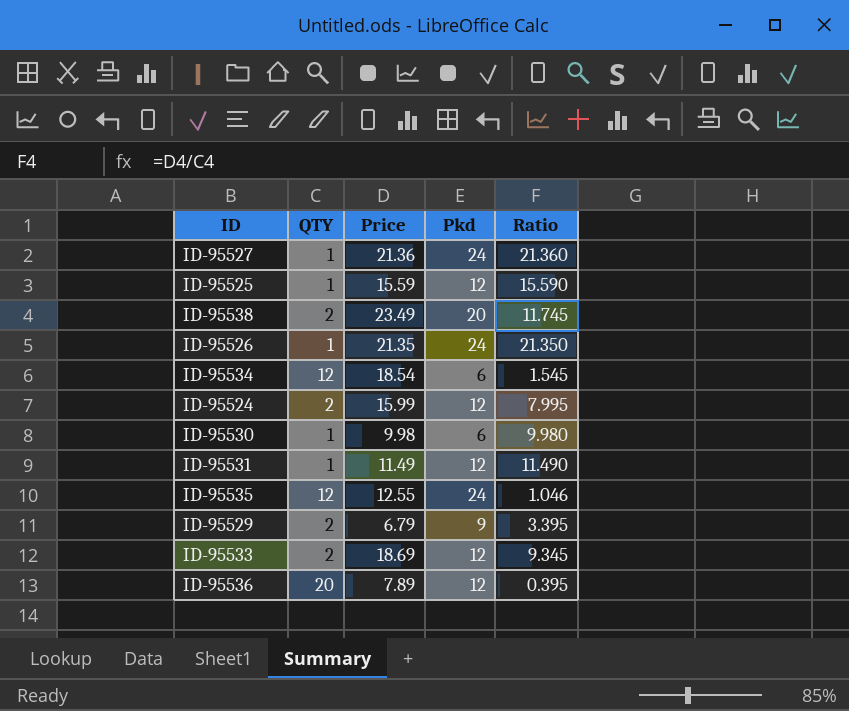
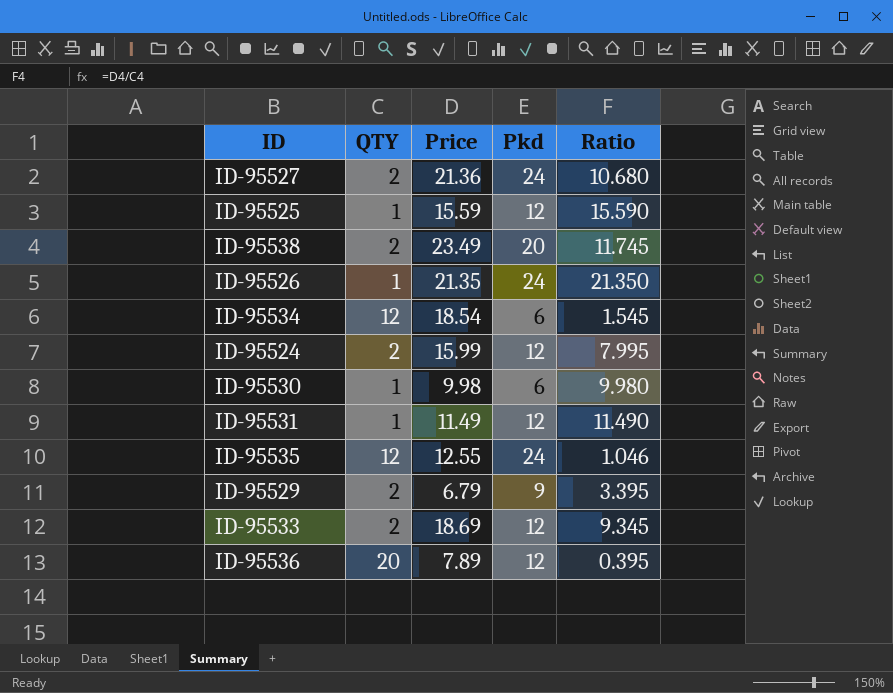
ID-95527 | QTY: 1 -> 2
ID-95527 | Ratio: 21.360 -> 10.680

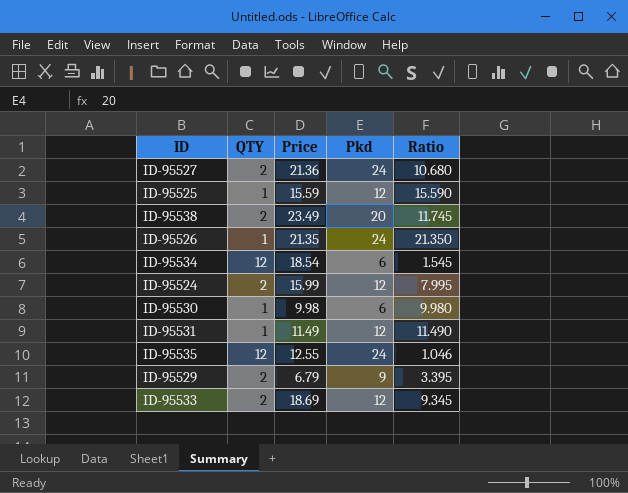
row ID-95536: 20 | 7.89 | 12 | 0.395 -> none

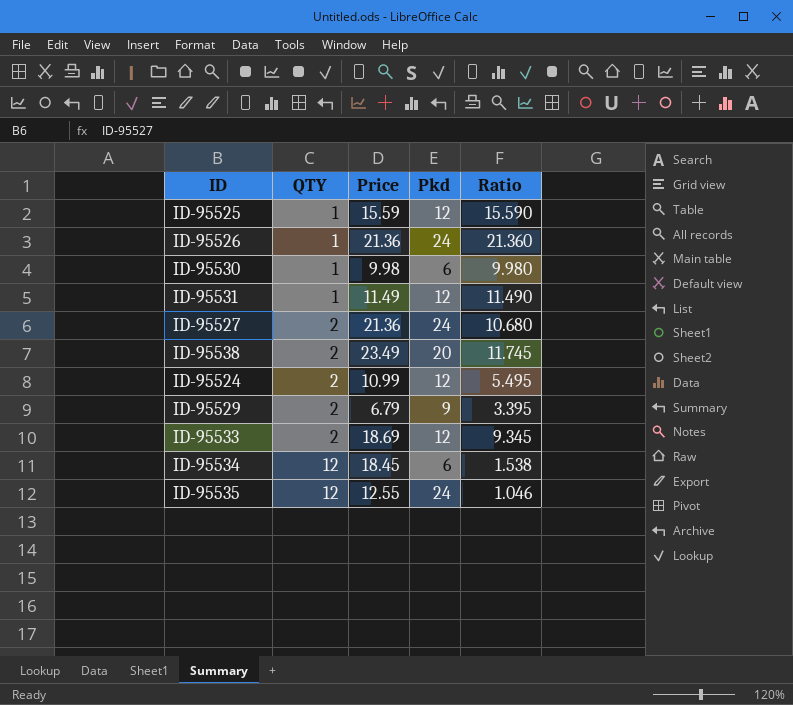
row order: none -> QTY ascending
ID-95526 | Price: 21.35 -> 21.36
ID-95526 | Ratio: 21.350 -> 21.360
ID-95524 | Price: 15.99 -> 10.99
ID-95524 | Ratio: 7.995 -> 5.495
ID-95534 | Price: 18.54 -> 18.45
ID-95534 | Ratio: 1.545 -> 1.538

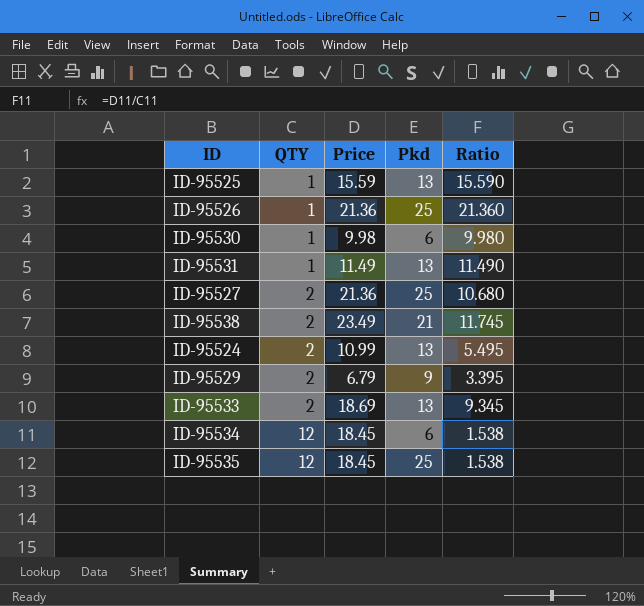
ID-95525 | Pkd: 12 -> 13
ID-95526 | Pkd: 24 -> 25
ID-95531 | Pkd: 12 -> 13
ID-95527 | Pkd: 24 -> 25
ID-95538 | Pkd: 20 -> 21
ID-95524 | Pkd: 12 -> 13
ID-95533 | Pkd: 12 -> 13
ID-95535 | Price: 12.55 -> 18.45
ID-95535 | Pkd: 24 -> 25
ID-95535 | Ratio: 1.046 -> 1.538

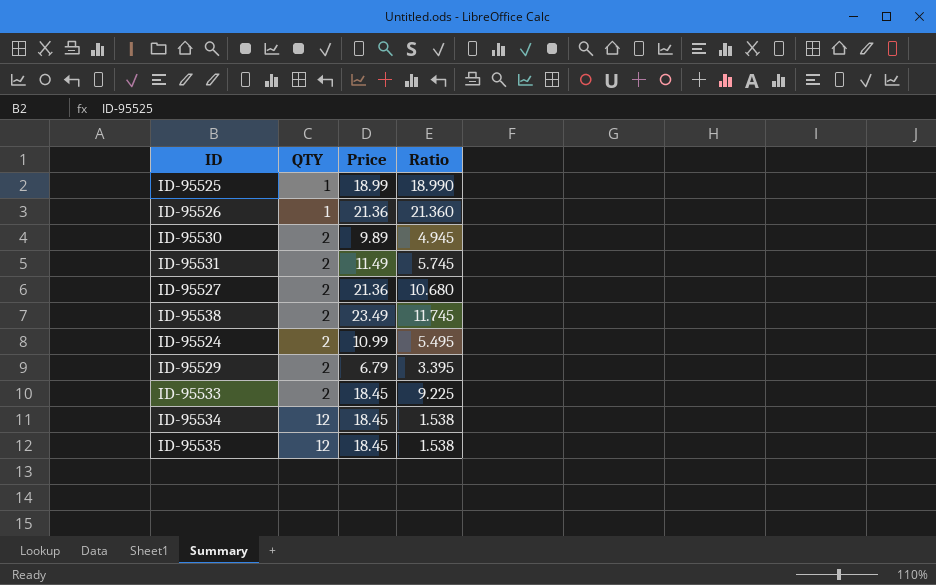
column Pkd | position: 4 -> none
ID-95525 | Price: 15.59 -> 18.99
ID-95525 | Ratio: 15.590 -> 18.990
ID-95530 | QTY: 1 -> 2
ID-95530 | Price: 9.98 -> 9.89
ID-95530 | Ratio: 9.980 -> 4.945
ID-95531 | QTY: 1 -> 2
ID-95531 | Ratio: 11.490 -> 5.745
ID-95533 | Price: 18.69 -> 18.45
ID-95533 | Ratio: 9.345 -> 9.225

